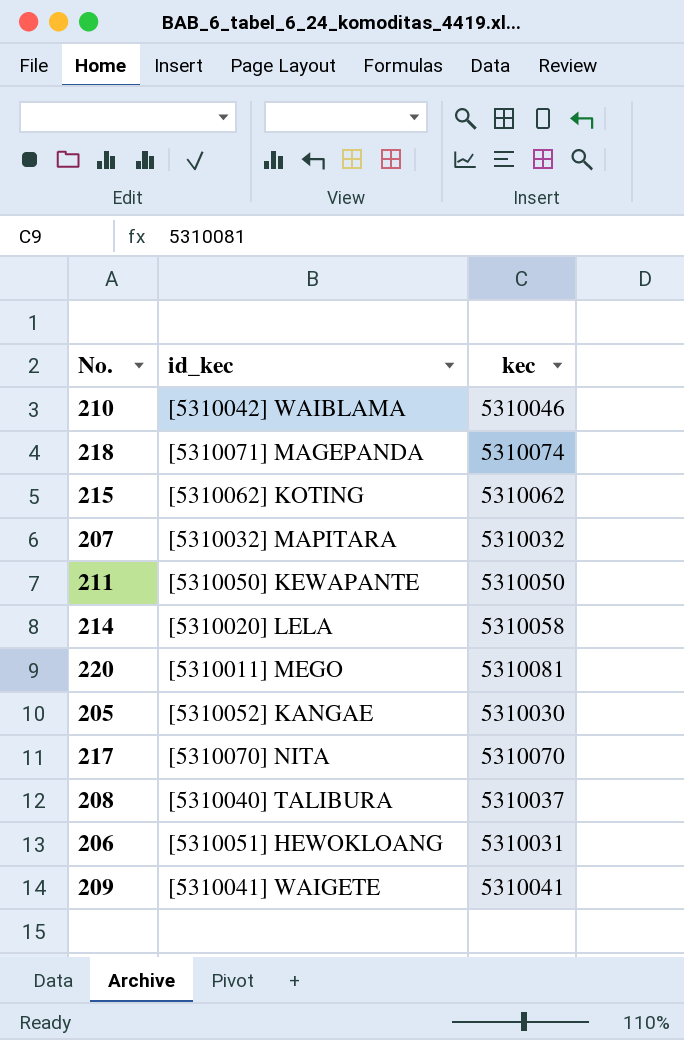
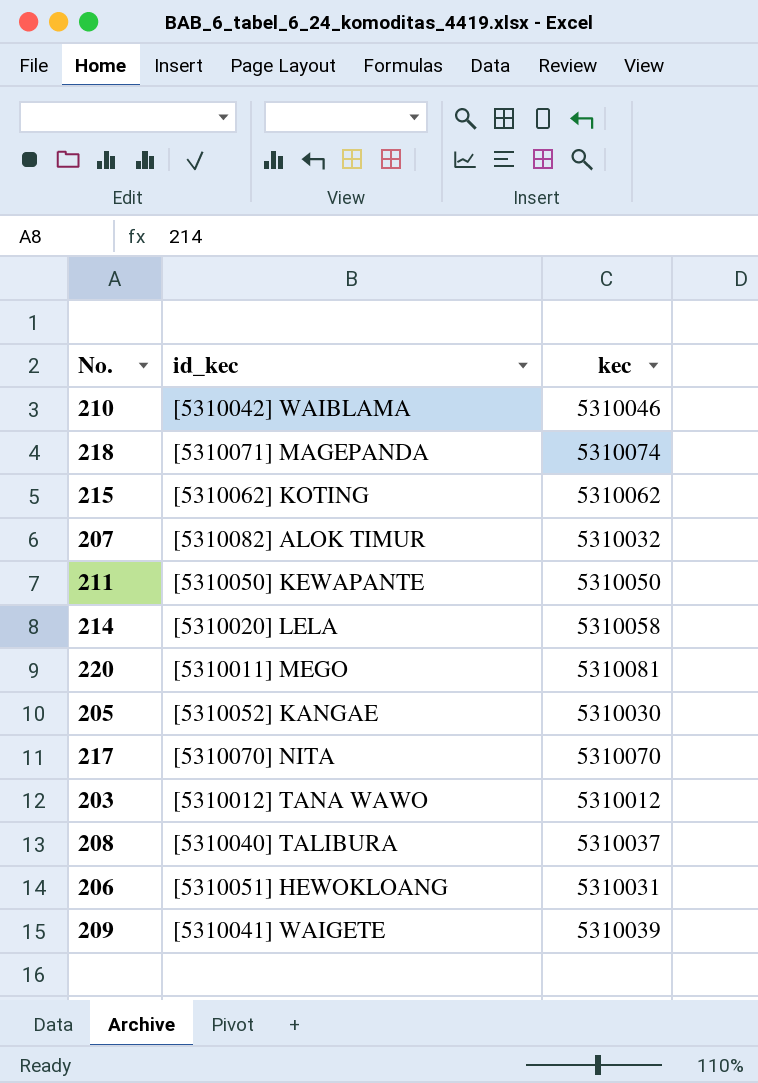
207 | id_kec: [5310032] MAPITARA -> [5310082] ALOK TIMUR
row 203: none -> [5310012] TANA WAWO | 5310012
209 | kec: 5310041 -> 5310039

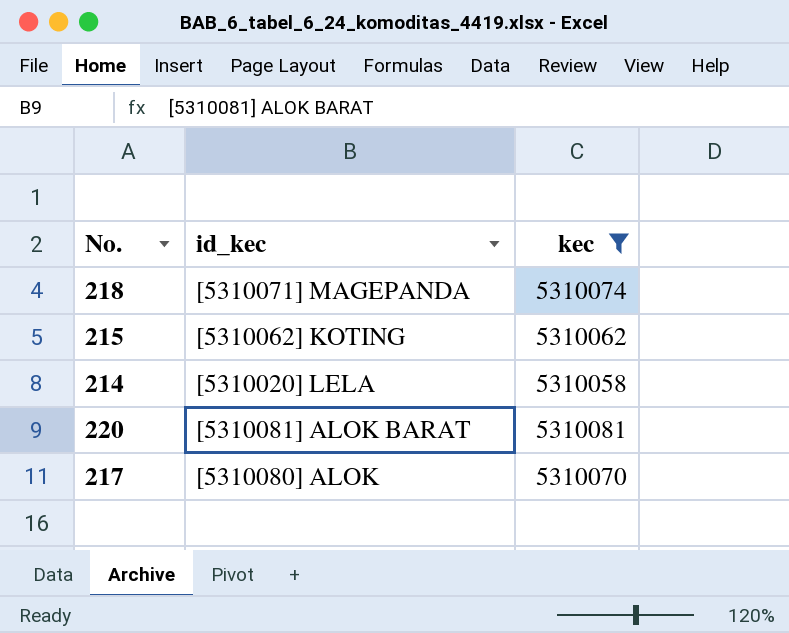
filter: none -> kec >= 5310058
220 | id_kec: [5310011] MEGO -> [5310081] ALOK BARAT
217 | id_kec: [5310070] NITA -> [5310080] ALOK

